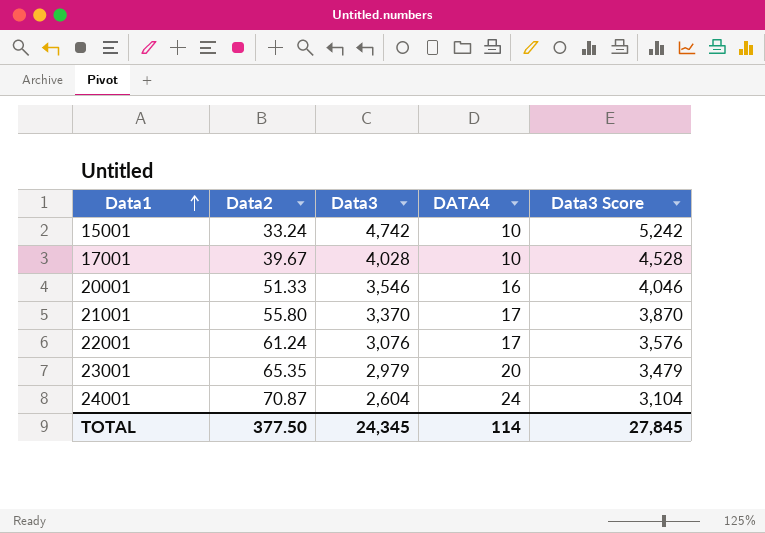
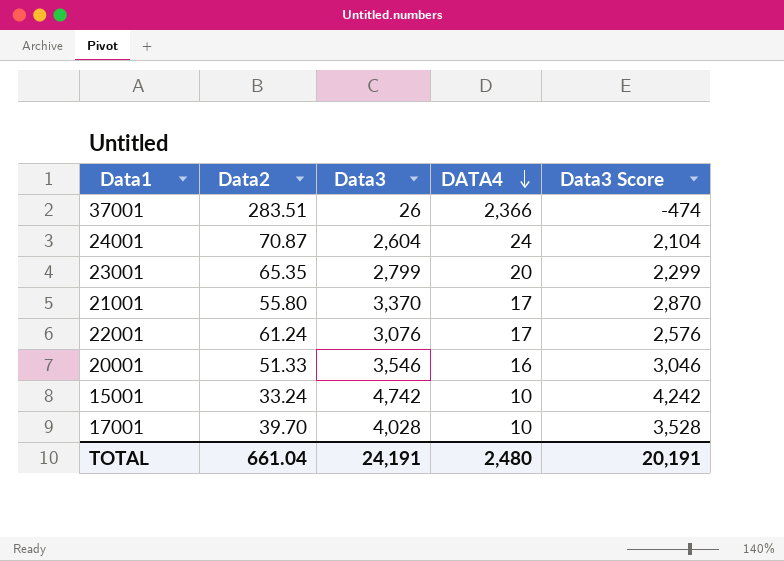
row order: Data1 ascending -> DATA4 descending
column Data3 Score | formula: [Data3] + 500 -> [Data3] - 500
row 37001: none -> 283.51 | 26 | 2,366 | -474
23001 | Data3: 2,979 -> 2,799
17001 | Data2: 39.67 -> 39.70
TOTAL | Data2: 377.50 -> 661.04
TOTAL | Data3: 24,345 -> 24,191
TOTAL | DATA4: 114 -> 2,480
TOTAL | Data3 Score: 27,845 -> 20,191

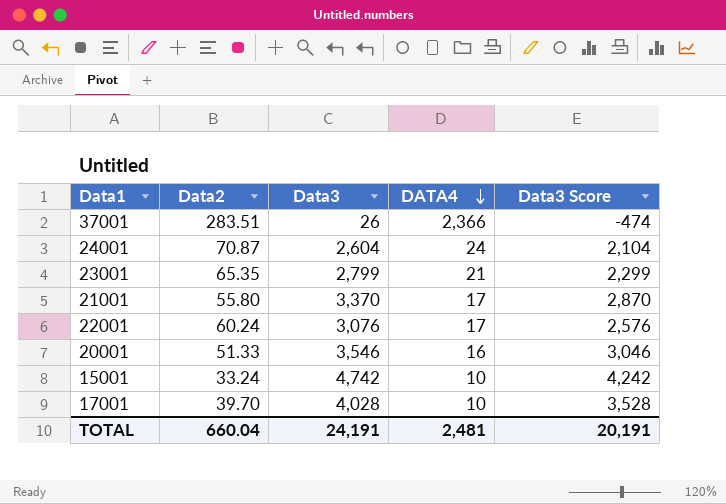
23001 | DATA4: 20 -> 21
22001 | Data2: 61.24 -> 60.24
TOTAL | Data2: 661.04 -> 660.04
TOTAL | DATA4: 2,480 -> 2,481

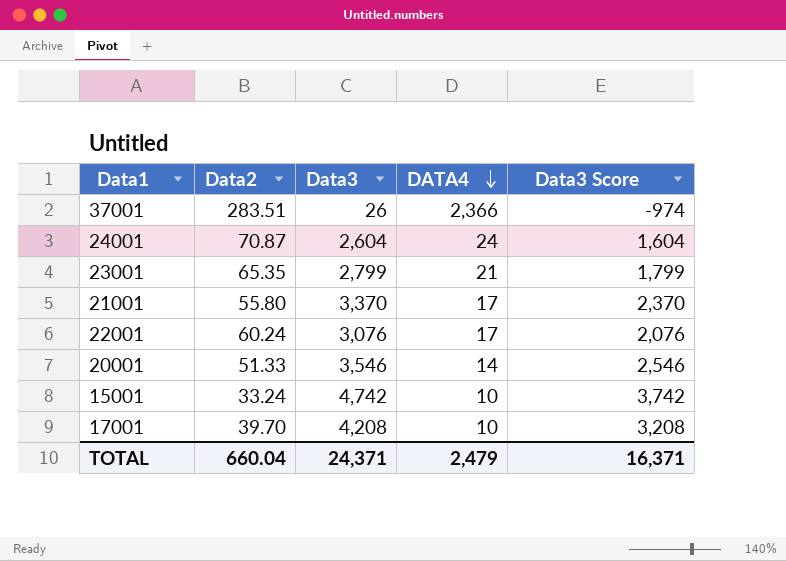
column Data3 Score | formula: [Data3] - 500 -> [Data3] - 1000
20001 | DATA4: 16 -> 14
17001 | Data3: 4,028 -> 4,208
TOTAL | Data3: 24,191 -> 24,371
TOTAL | DATA4: 2,481 -> 2,479
TOTAL | Data3 Score: 20,191 -> 16,371

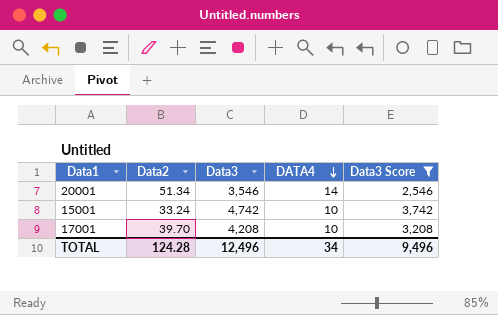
filter: none -> Data3 Score >= 2,546
20001 | Data2: 51.33 -> 51.34
TOTAL | Data2: 660.04 -> 124.28
TOTAL | Data3: 24,371 -> 12,496
TOTAL | DATA4: 2,479 -> 34
TOTAL | Data3 Score: 16,371 -> 9,496

